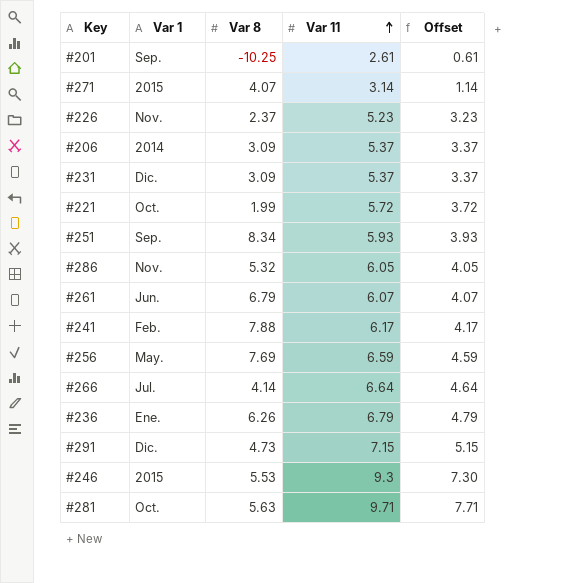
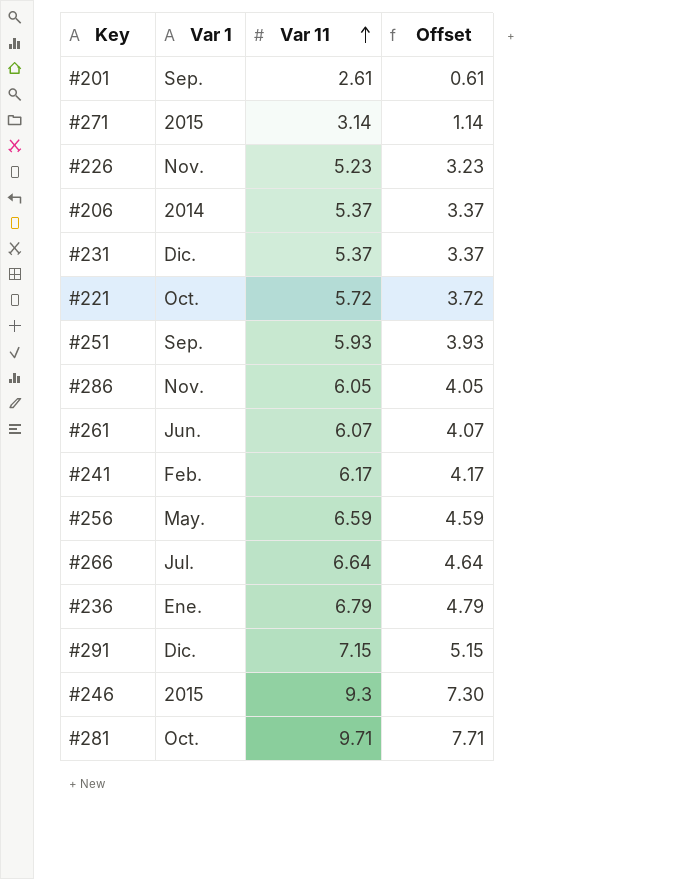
column Var 8 | position: 3 -> none

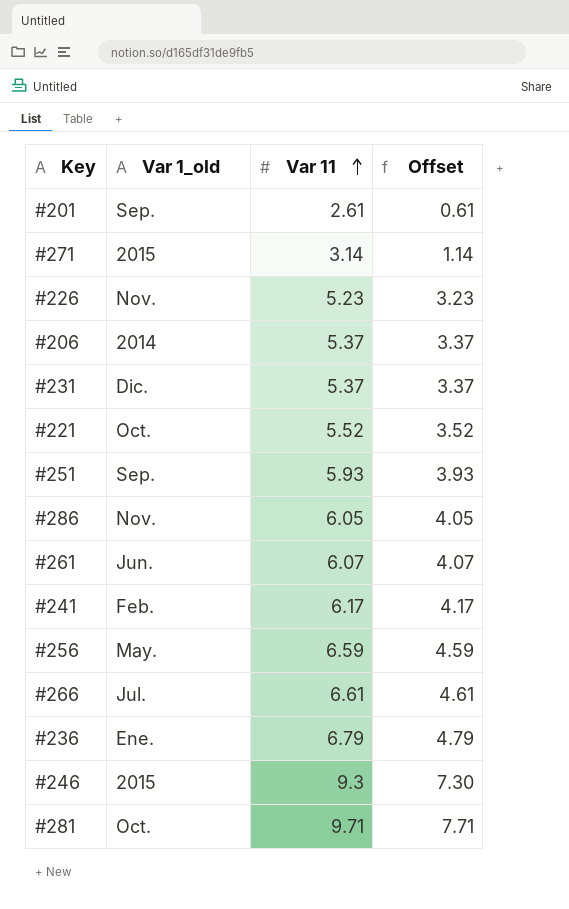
column name: Var 1 -> Var 1_old
row #291: Dic. | 7.15 | 5.15 -> none
#221 | Var 11: 5.72 -> 5.52
#221 | Offset: 3.72 -> 3.52
#266 | Var 11: 6.64 -> 6.61
#266 | Offset: 4.64 -> 4.61

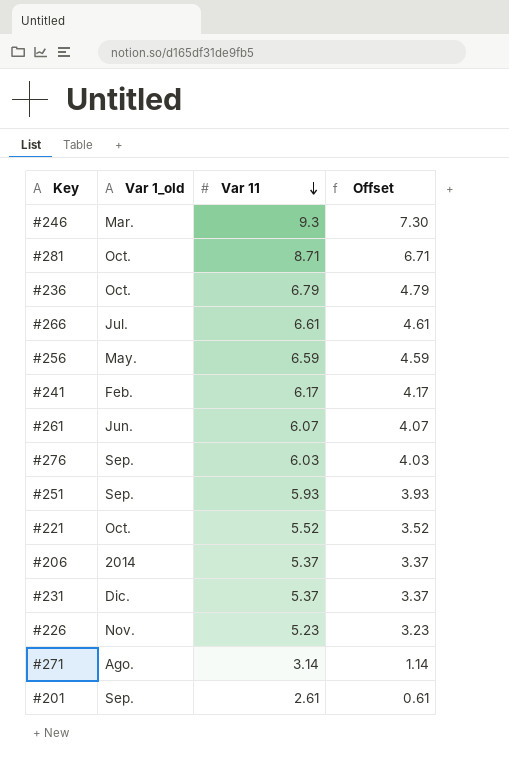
row order: Var 11 ascending -> Var 11 descending
row #286: Nov. | 6.05 | 4.05 -> none
#246 | Var 1_old: 2015 -> Mar.
#281 | Var 11: 9.71 -> 8.71
#281 | Offset: 7.71 -> 6.71
#236 | Var 1_old: Ene. -> Oct.
row #276: none -> Sep. | 6.03 | 4.03
#271 | Var 1_old: 2015 -> Ago.

